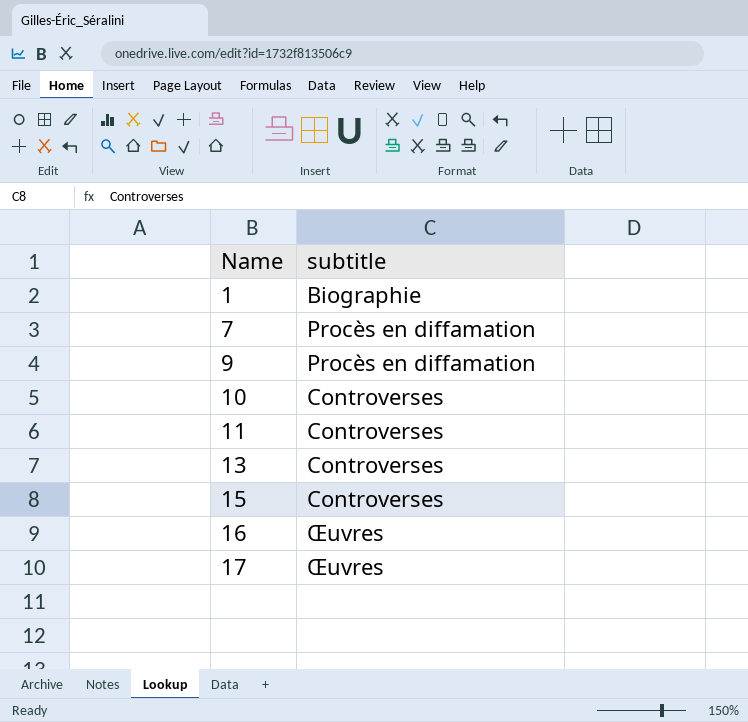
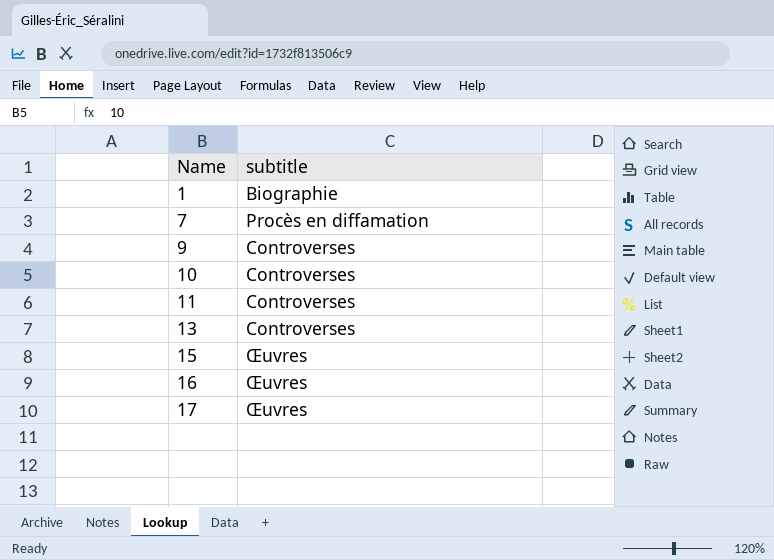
9 | subtitle: Procès en diffamation -> Controverses
15 | subtitle: Controverses -> Œuvres

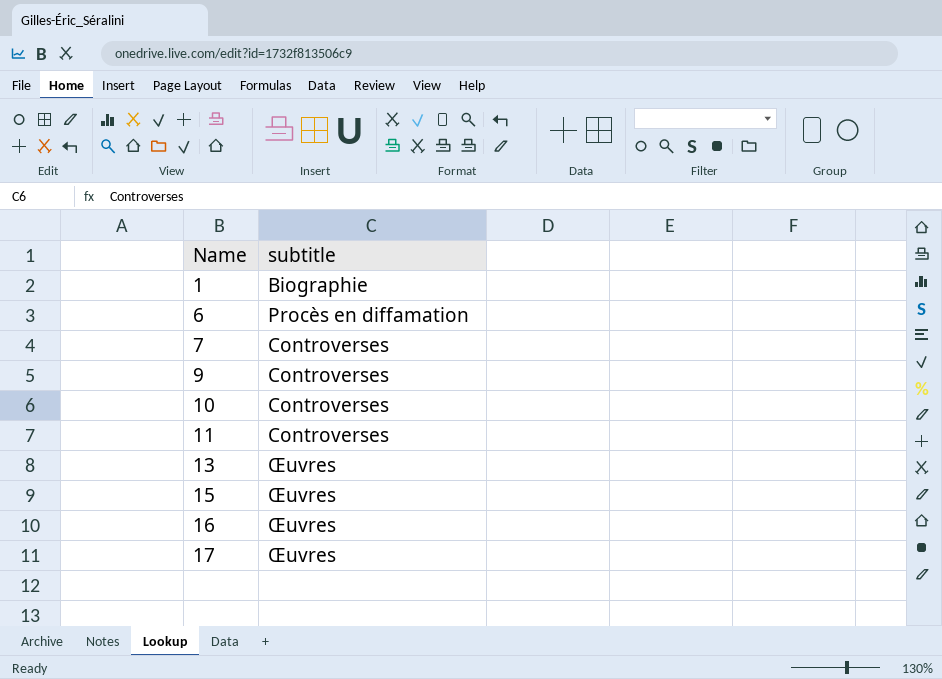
row 6: none -> Procès en diffamation
7 | subtitle: Procès en diffamation -> Controverses
13 | subtitle: Controverses -> Œuvres

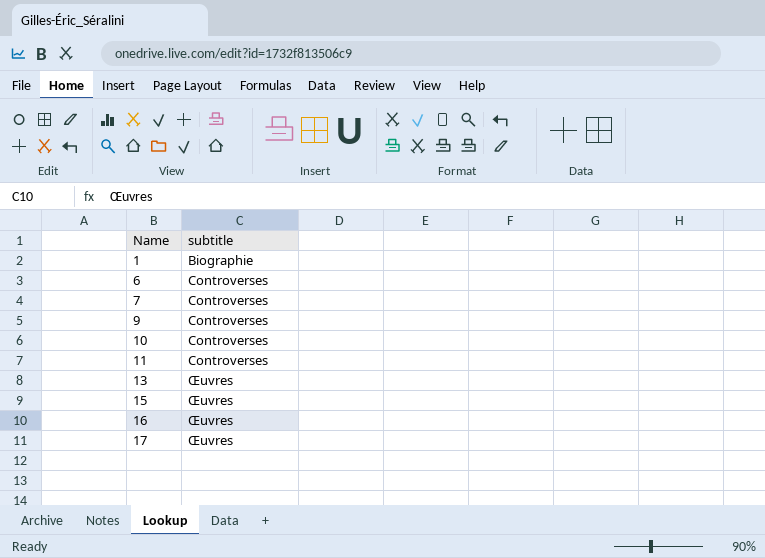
6 | subtitle: Procès en diffamation -> Controverses

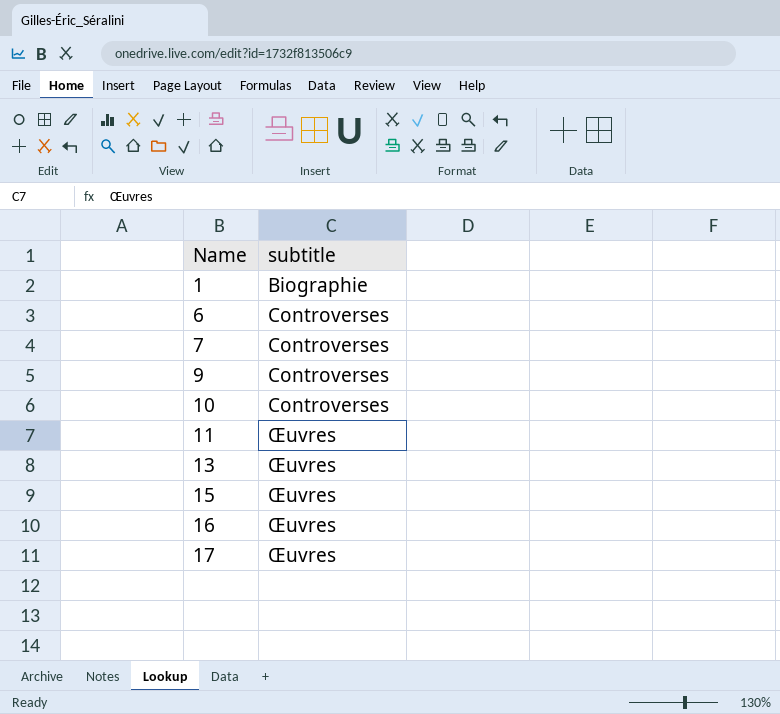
11 | subtitle: Controverses -> Œuvres

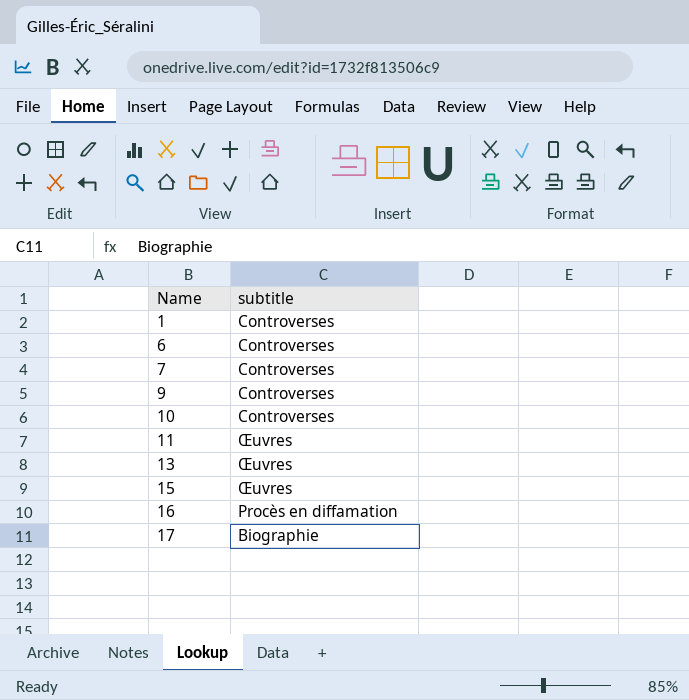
1 | subtitle: Biographie -> Controverses
16 | subtitle: Œuvres -> Procès en diffamation
17 | subtitle: Œuvres -> Biographie

